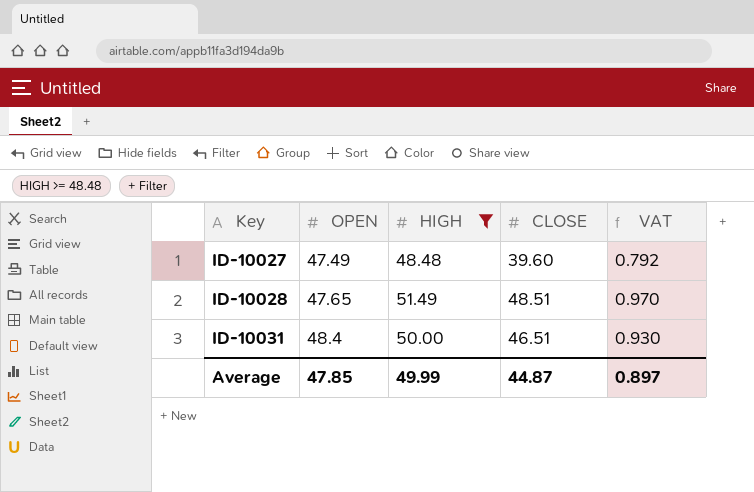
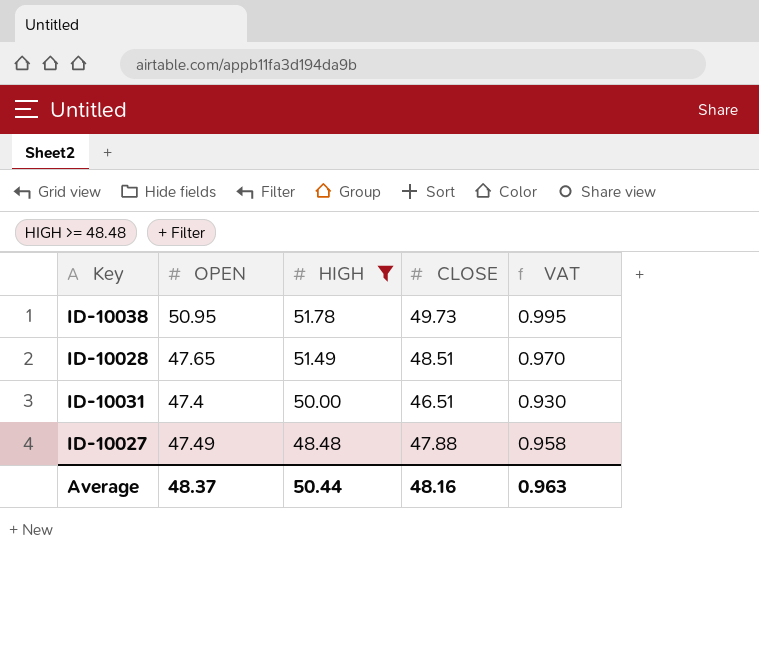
row order: Key ascending -> HIGH descending
row ID-10038: none -> 50.95 | 51.78 | 49.73 | 0.995
ID-10031 | OPEN: 48.4 -> 47.4
ID-10027 | CLOSE: 39.60 -> 47.88
ID-10027 | VAT: 0.792 -> 0.958
Average | OPEN: 47.85 -> 48.37
Average | HIGH: 49.99 -> 50.44
Average | CLOSE: 44.87 -> 48.16
Average | VAT: 0.897 -> 0.963

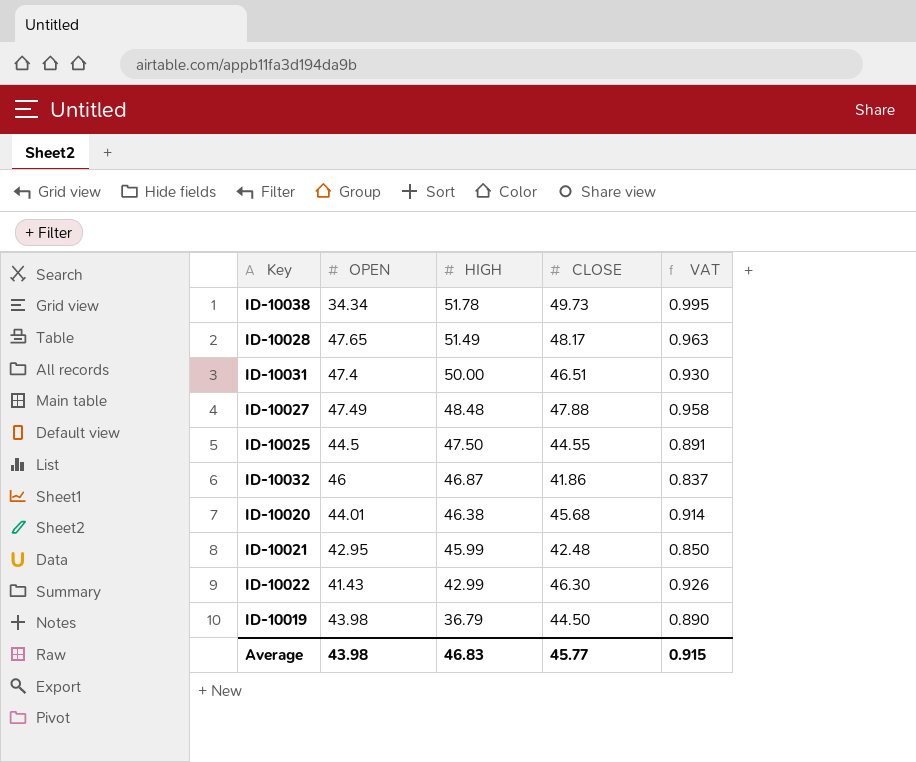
filter: HIGH >= 48.48 -> none
ID-10038 | OPEN: 50.95 -> 34.34
ID-10028 | CLOSE: 48.51 -> 48.17
ID-10028 | VAT: 0.970 -> 0.963
Average | OPEN: 48.37 -> 43.98
Average | HIGH: 50.44 -> 46.83
Average | CLOSE: 48.16 -> 45.77
Average | VAT: 0.963 -> 0.915

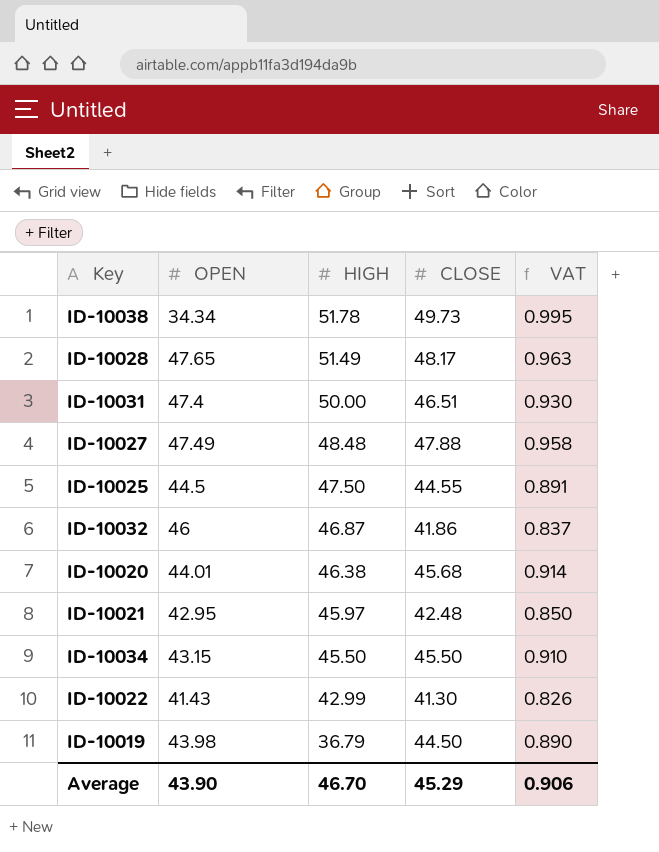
ID-10021 | HIGH: 45.99 -> 45.97
row ID-10034: none -> 43.15 | 45.50 | 45.50 | 0.910
ID-10022 | CLOSE: 46.30 -> 41.30
ID-10022 | VAT: 0.926 -> 0.826
Average | OPEN: 43.98 -> 43.90
Average | HIGH: 46.83 -> 46.70
Average | CLOSE: 45.77 -> 45.29
Average | VAT: 0.915 -> 0.906

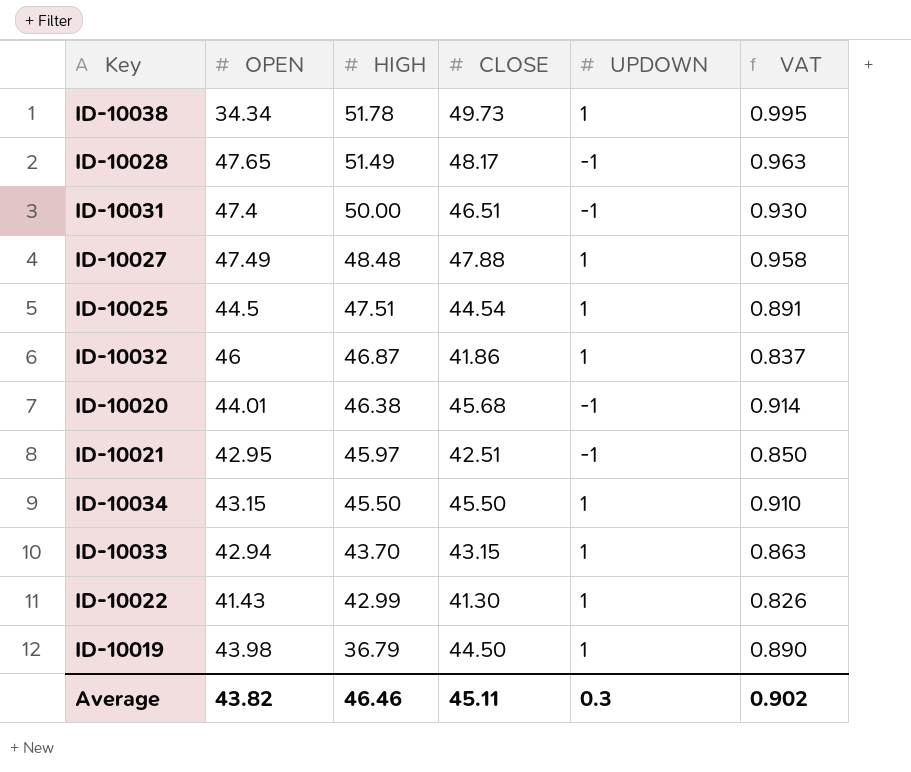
column UPDOWN | position: none -> 5
ID-10025 | HIGH: 47.50 -> 47.51
ID-10025 | CLOSE: 44.55 -> 44.54
ID-10021 | CLOSE: 42.48 -> 42.51
row ID-10033: none -> 42.94 | 43.70 | 43.15 | 1 | 0.863
Average | OPEN: 43.90 -> 43.82
Average | HIGH: 46.70 -> 46.46
Average | CLOSE: 45.29 -> 45.11
Average | VAT: 0.906 -> 0.902

